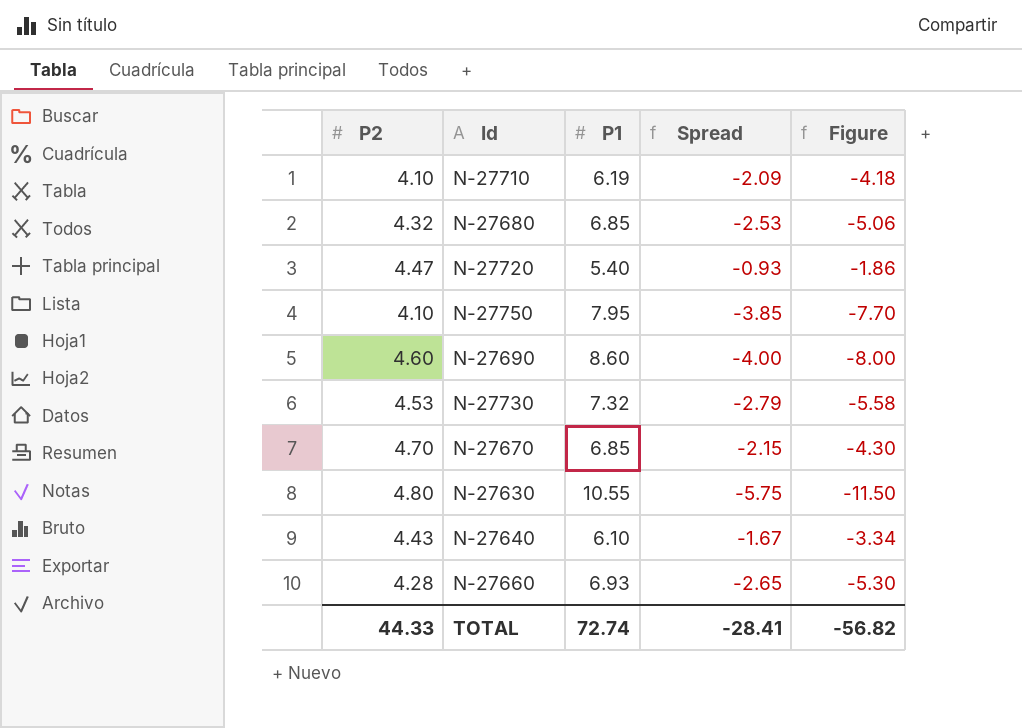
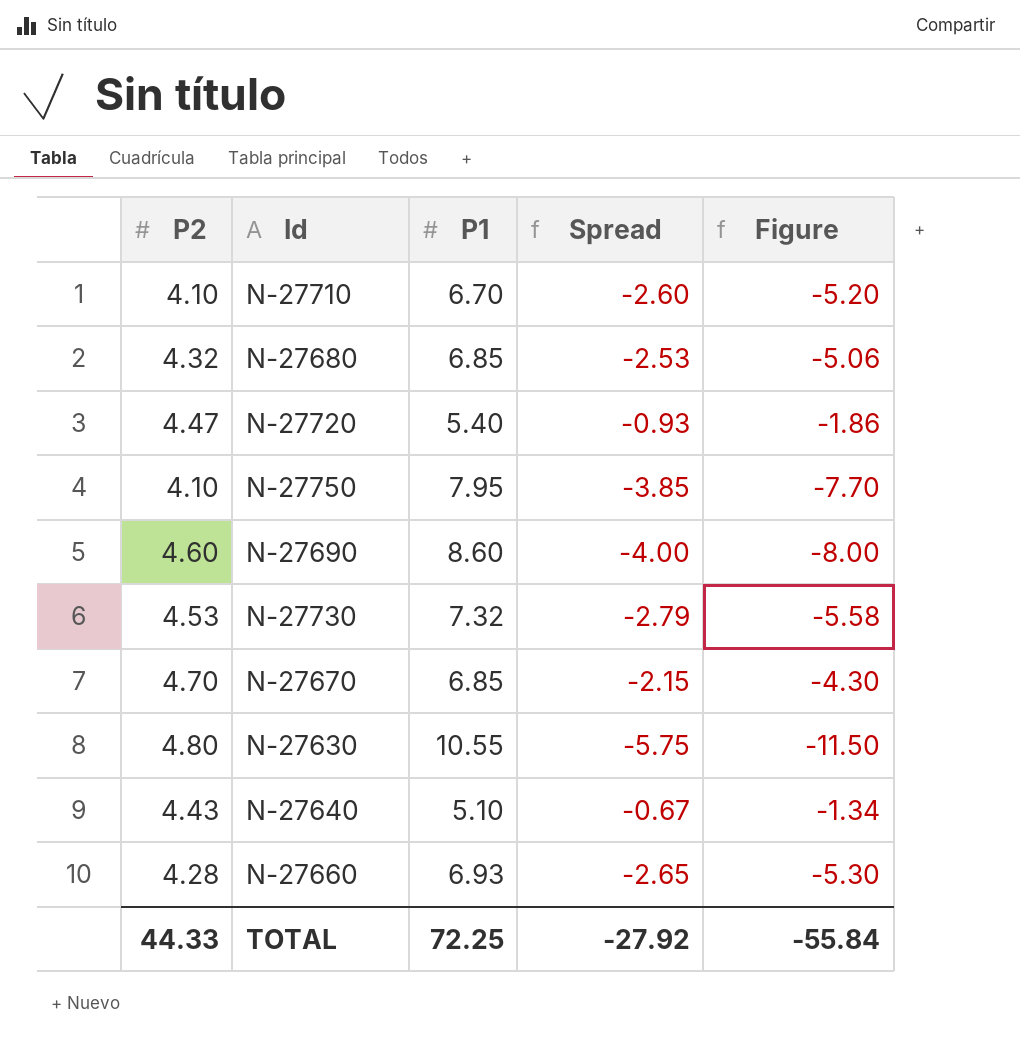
N-27710 | P1: 6.19 -> 6.70
N-27710 | Spread: -2.09 -> -2.60
N-27710 | Figure: -4.18 -> -5.20
N-27640 | P1: 6.10 -> 5.10
N-27640 | Spread: -1.67 -> -0.67
N-27640 | Figure: -3.34 -> -1.34
TOTAL | P1: 72.74 -> 72.25
TOTAL | Spread: -28.41 -> -27.92
TOTAL | Figure: -56.82 -> -55.84

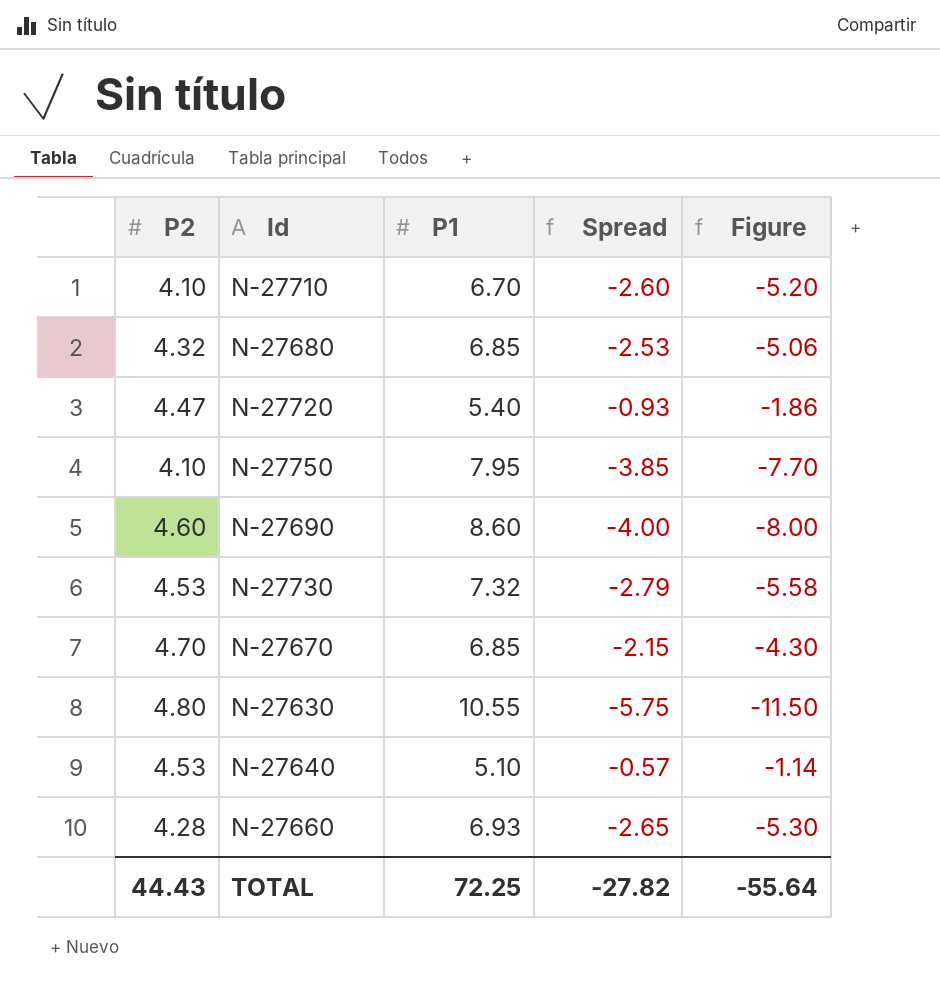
N-27640 | P2: 4.43 -> 4.53
N-27640 | Spread: -0.67 -> -0.57
N-27640 | Figure: -1.34 -> -1.14
TOTAL | P2: 44.33 -> 44.43
TOTAL | Spread: -27.92 -> -27.82
TOTAL | Figure: -55.84 -> -55.64

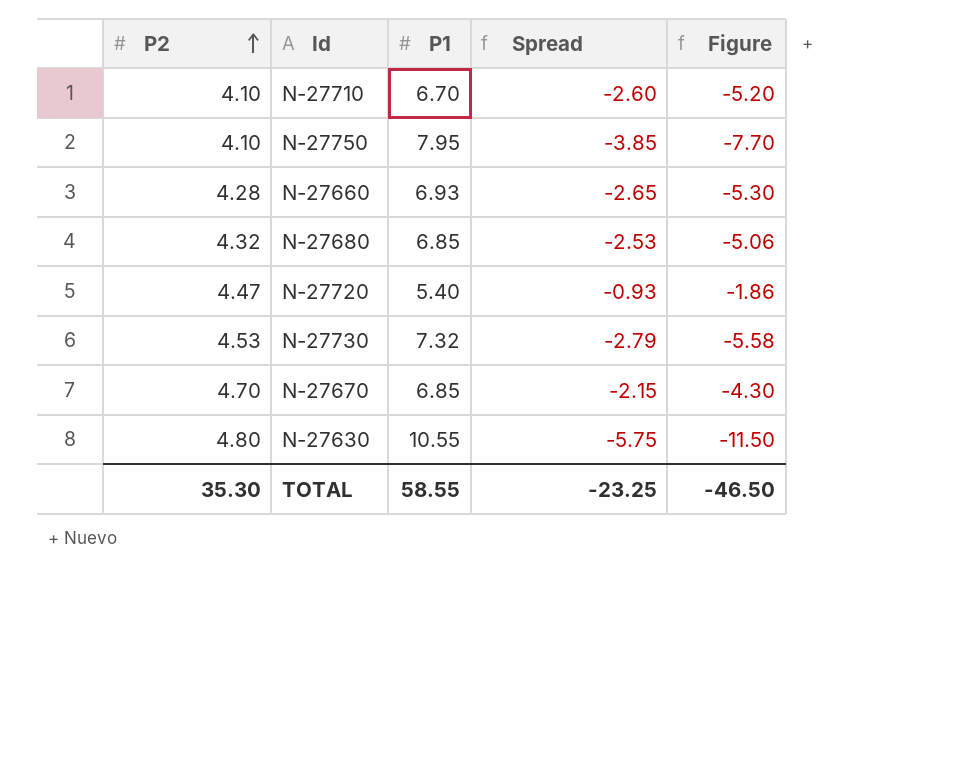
row order: none -> P2 ascending
row N-27690: 4.60 | 8.60 | -4.00 | -8.00 -> none
row N-27640: 4.53 | 5.10 | -0.57 | -1.14 -> none
TOTAL | P2: 44.43 -> 35.30
TOTAL | P1: 72.25 -> 58.55
TOTAL | Spread: -27.82 -> -23.25
TOTAL | Figure: -55.64 -> -46.50

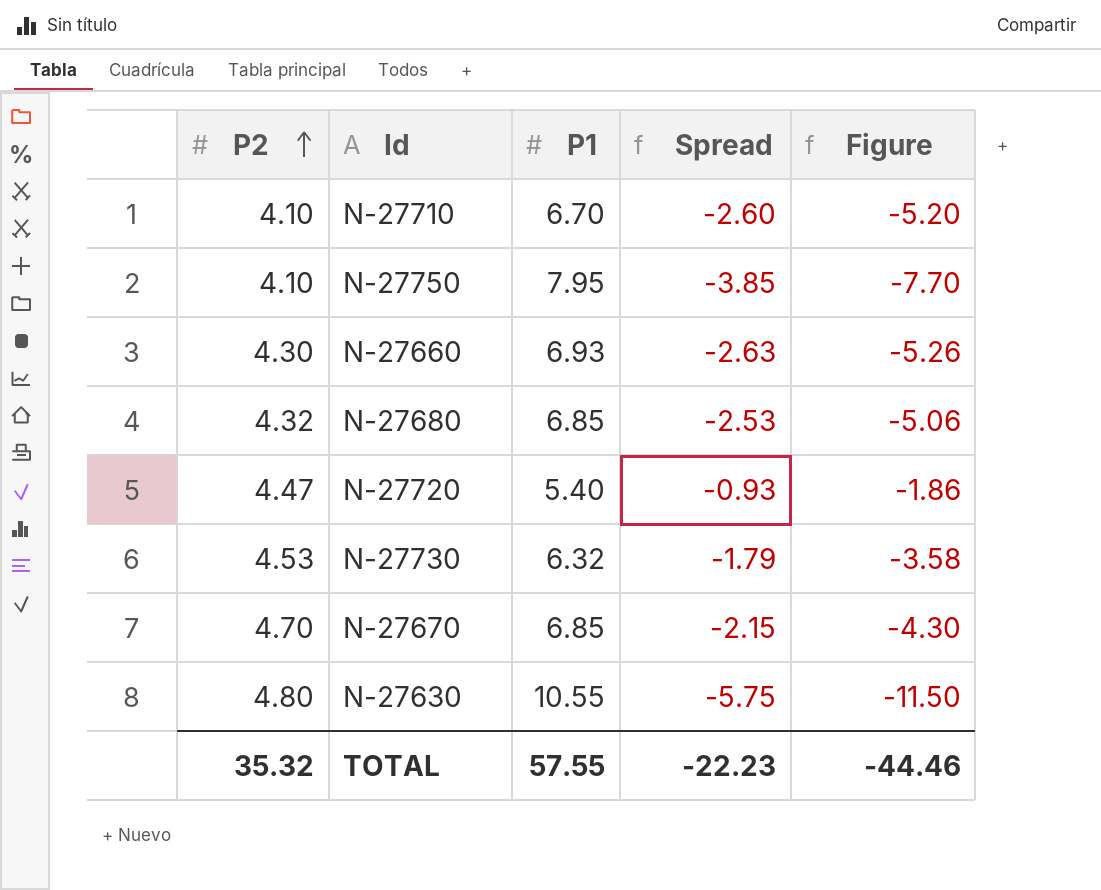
N-27660 | P2: 4.28 -> 4.30
N-27660 | Spread: -2.65 -> -2.63
N-27660 | Figure: -5.30 -> -5.26
N-27730 | P1: 7.32 -> 6.32
N-27730 | Spread: -2.79 -> -1.79
N-27730 | Figure: -5.58 -> -3.58
TOTAL | P2: 35.30 -> 35.32
TOTAL | P1: 58.55 -> 57.55
TOTAL | Spread: -23.25 -> -22.23
TOTAL | Figure: -46.50 -> -44.46

